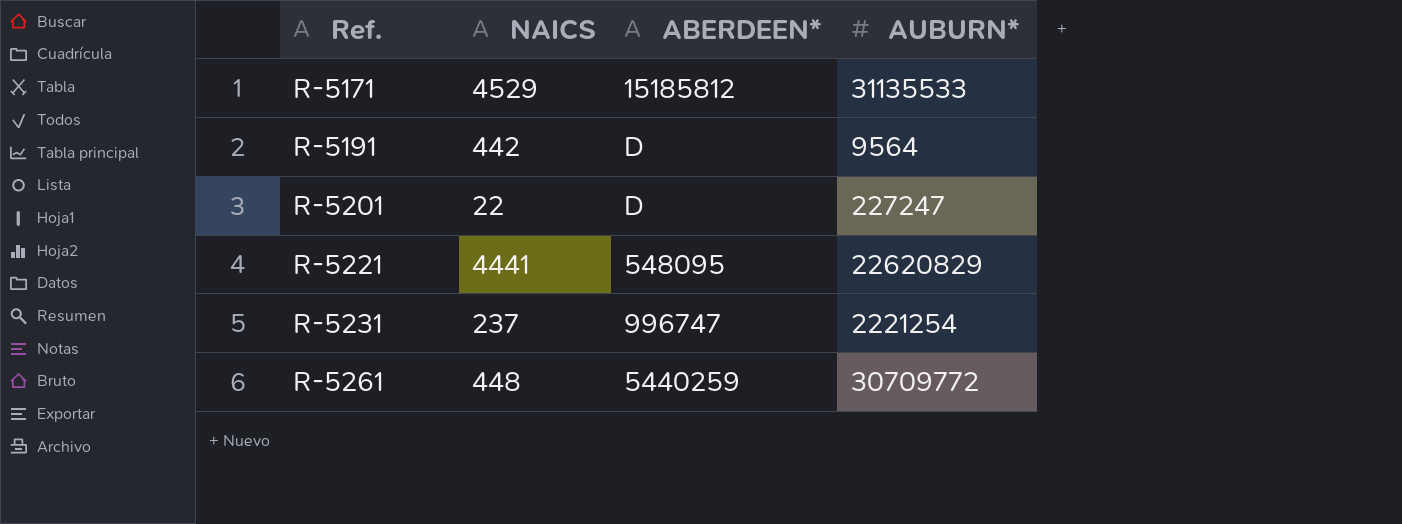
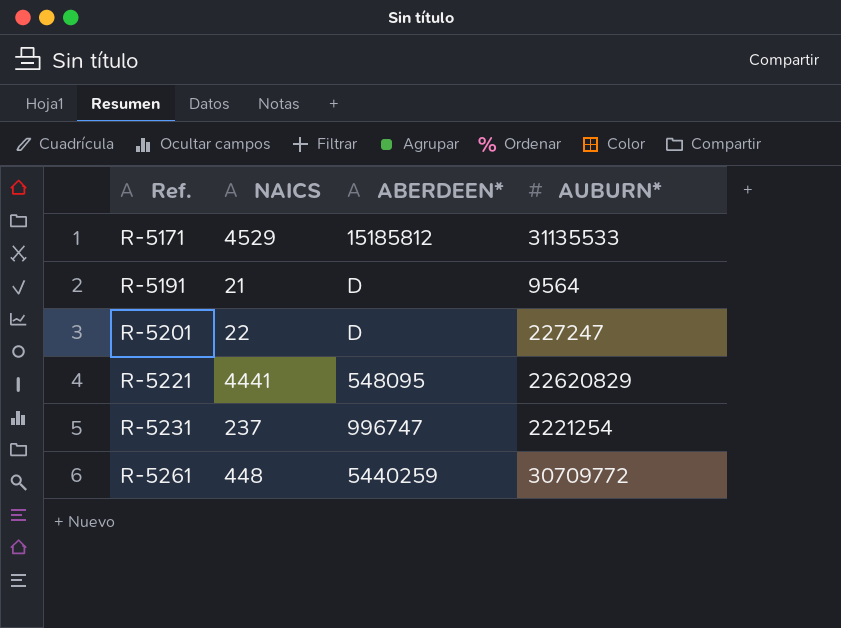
R-5191 | NAICS: 442 -> 21

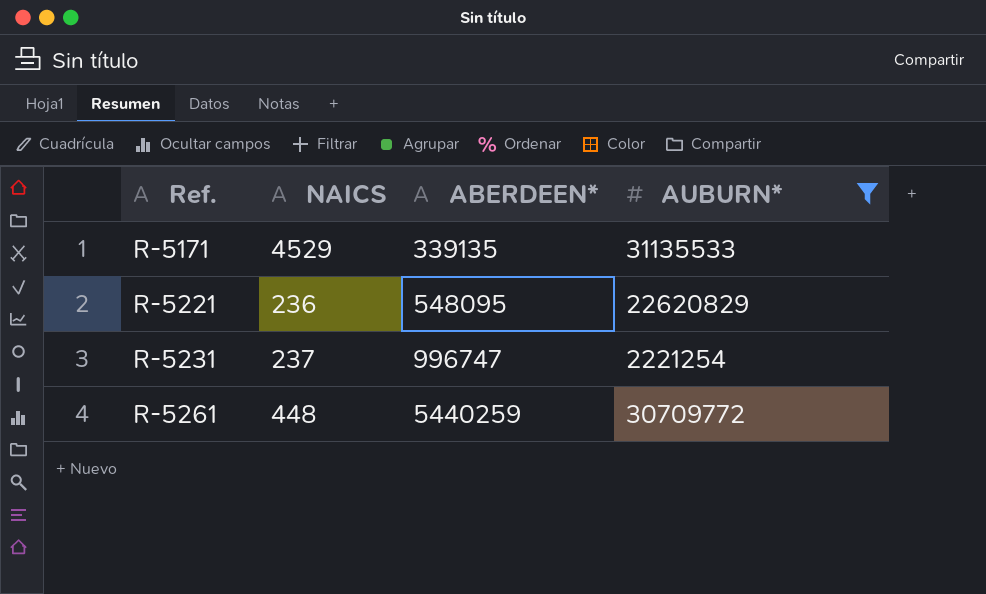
filter: none -> AUBURN* >= 2221254
R-5171 | ABERDEEN*: 15185812 -> 339135
R-5221 | NAICS: 4441 -> 236

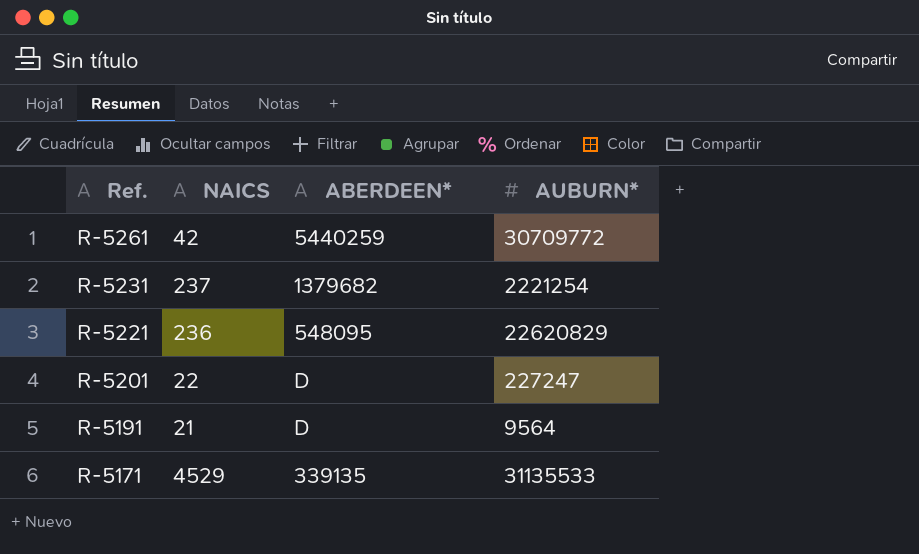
filter: AUBURN* >= 2221254 -> none
row order: Ref. ascending -> Ref. descending
R-5261 | NAICS: 448 -> 42
R-5231 | ABERDEEN*: 996747 -> 1379682

